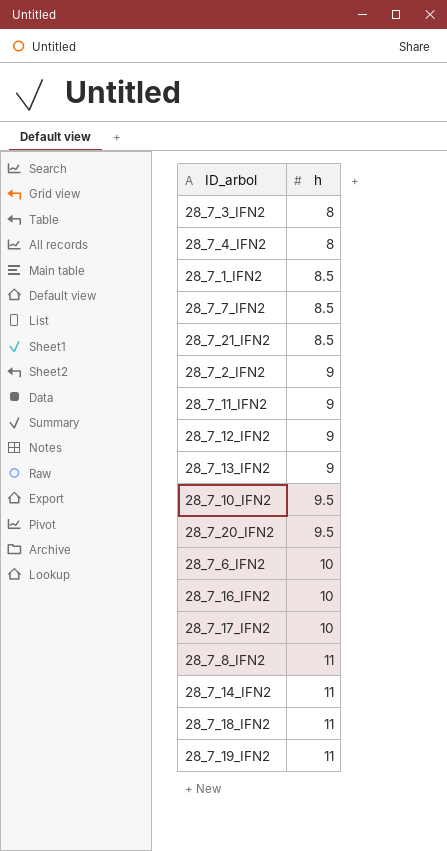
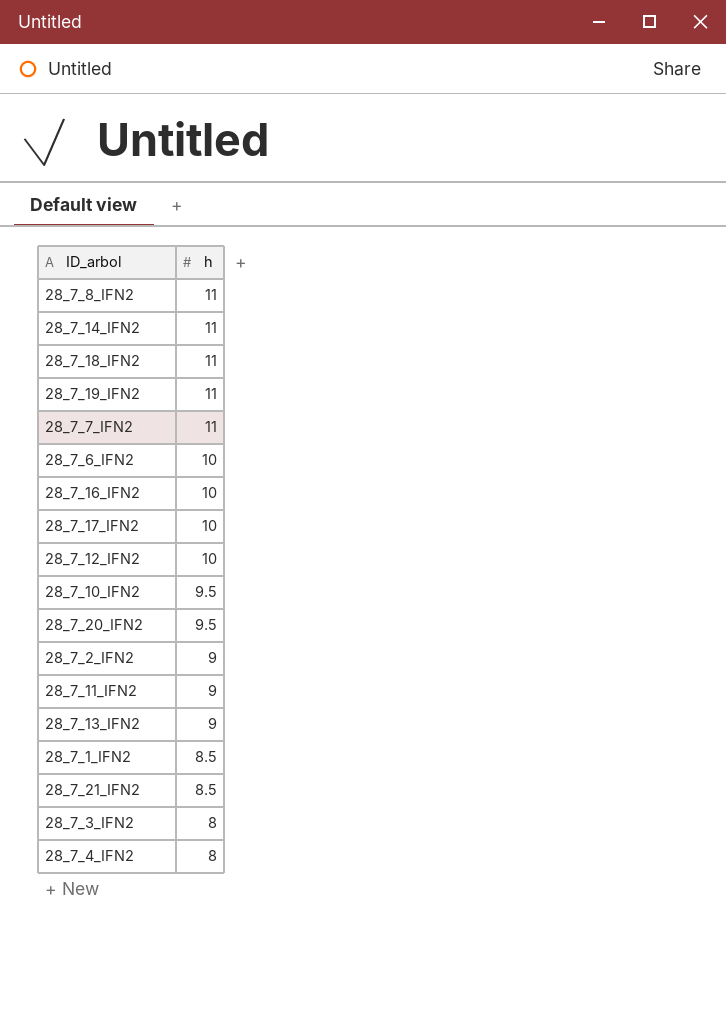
row order: h ascending -> h descending
28_7_7_IFN2 | h: 8.5 -> 11
28_7_12_IFN2 | h: 9 -> 10

